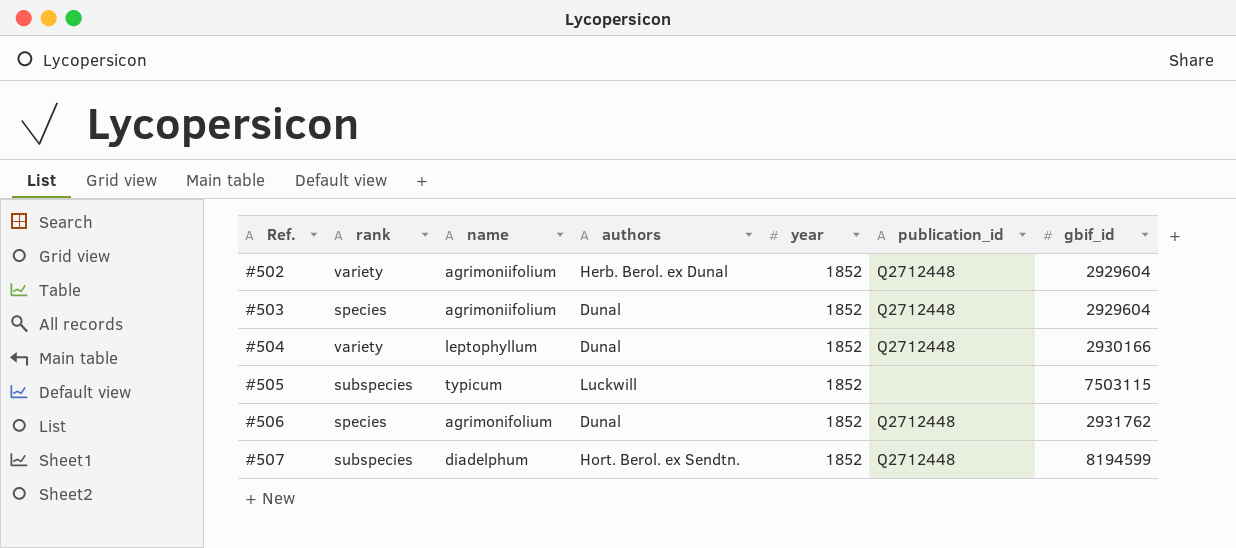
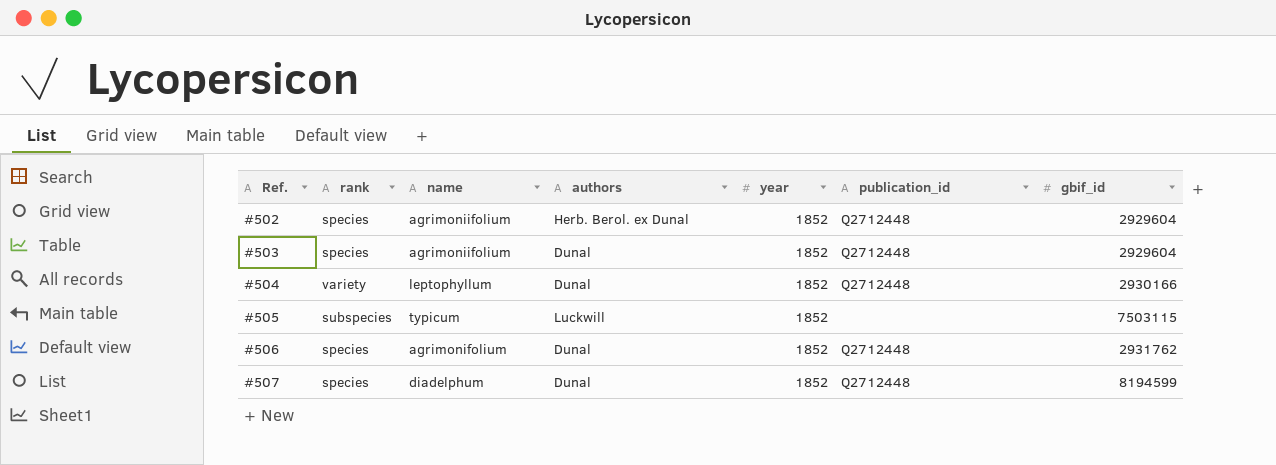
#502 | rank: variety -> species
#507 | rank: subspecies -> species
#507 | authors: Hort. Berol. ex Sendtn. -> Dunal

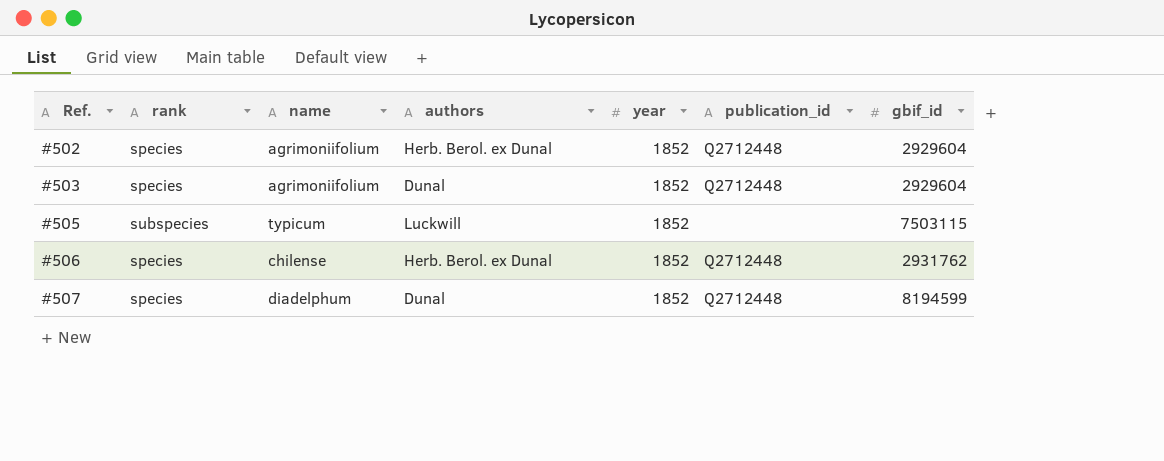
row #504: variety | leptophyllum | Dunal | 1852 | Q2712448 | 2930166 -> none
#506 | name: agrimonifolium -> chilense
#506 | authors: Dunal -> Herb. Berol. ex Dunal

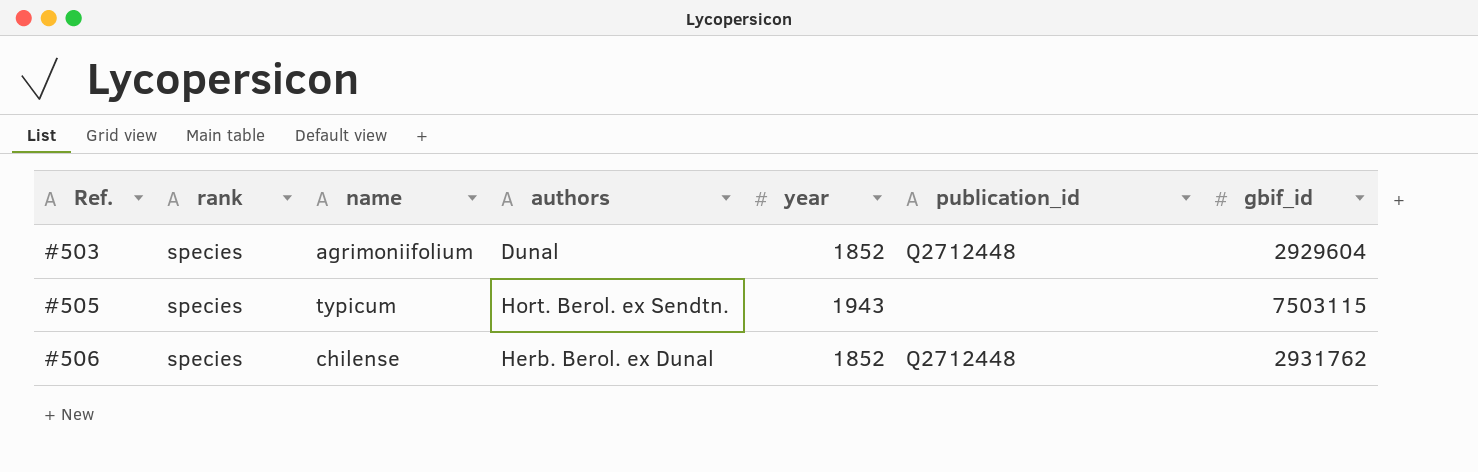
row #502: species | agrimoniifolium | Herb. Berol. ex Dunal | 1852 | Q2712448 | 2929604 -> none
row #507: species | diadelphum | Dunal | 1852 | Q2712448 | 8194599 -> none
#505 | rank: subspecies -> species
#505 | authors: Luckwill -> Hort. Berol. ex Sendtn.
#505 | year: 1852 -> 1943

